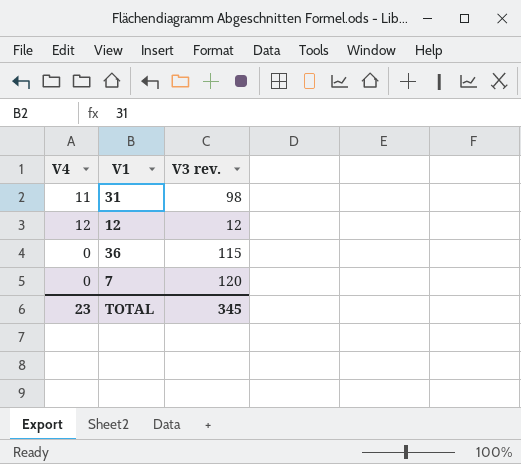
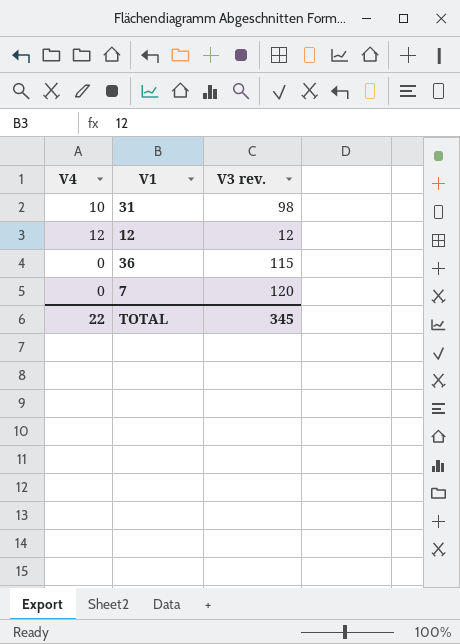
31 | V4: 11 -> 10
TOTAL | V4: 23 -> 22

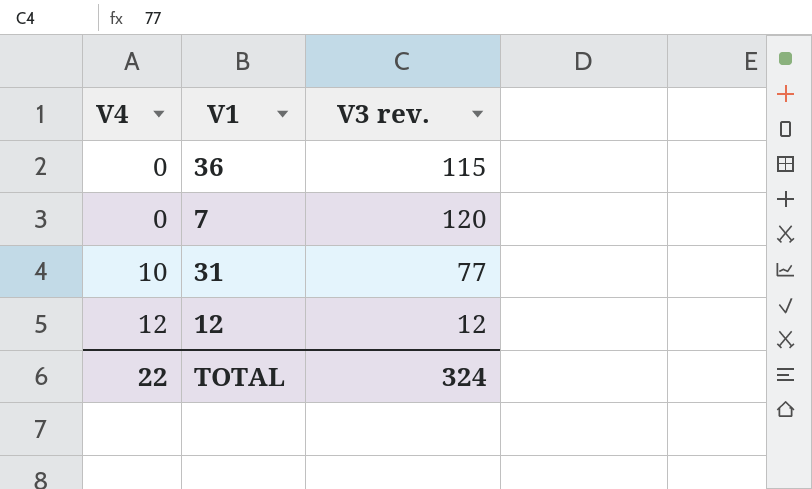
row order: none -> V4 ascending
31 | V3 rev.: 98 -> 77
TOTAL | V3 rev.: 345 -> 324

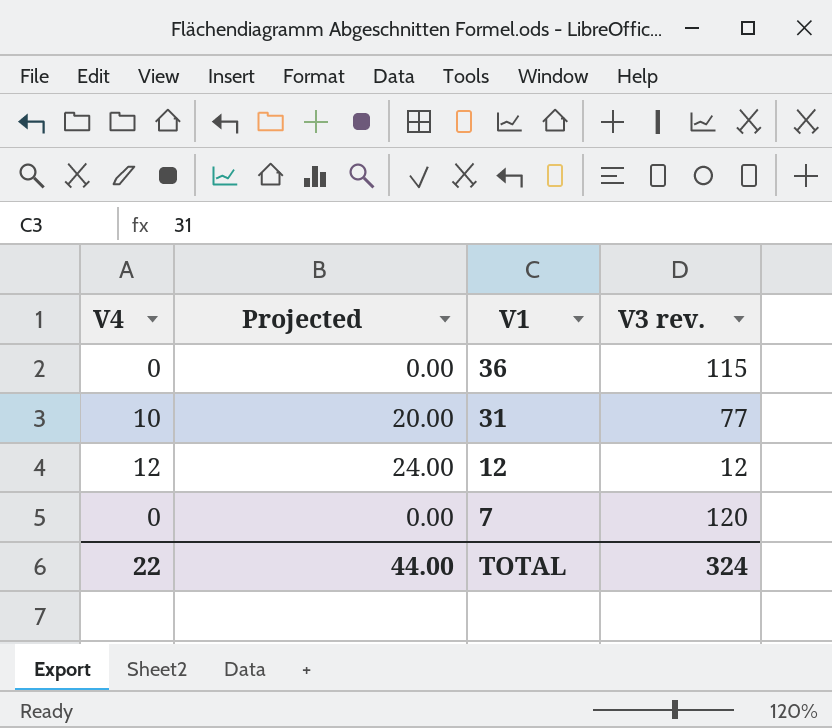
row order: V4 ascending -> V1 descending
column Projected | formula: none -> [V4] * 2

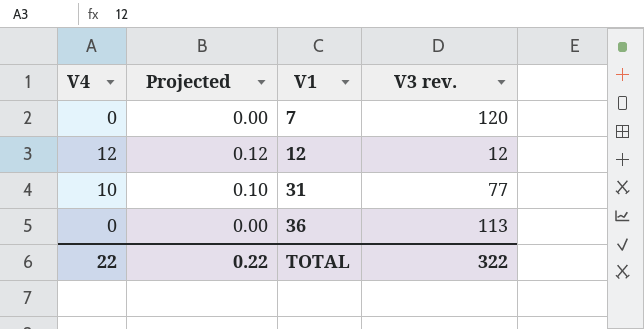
row order: V1 descending -> V1 ascending
column Projected | formula: [V4] * 2 -> [V4] * 0.01
36 | V3 rev.: 115 -> 113
TOTAL | Projected: 44.00 -> 0.22
TOTAL | V3 rev.: 324 -> 322

